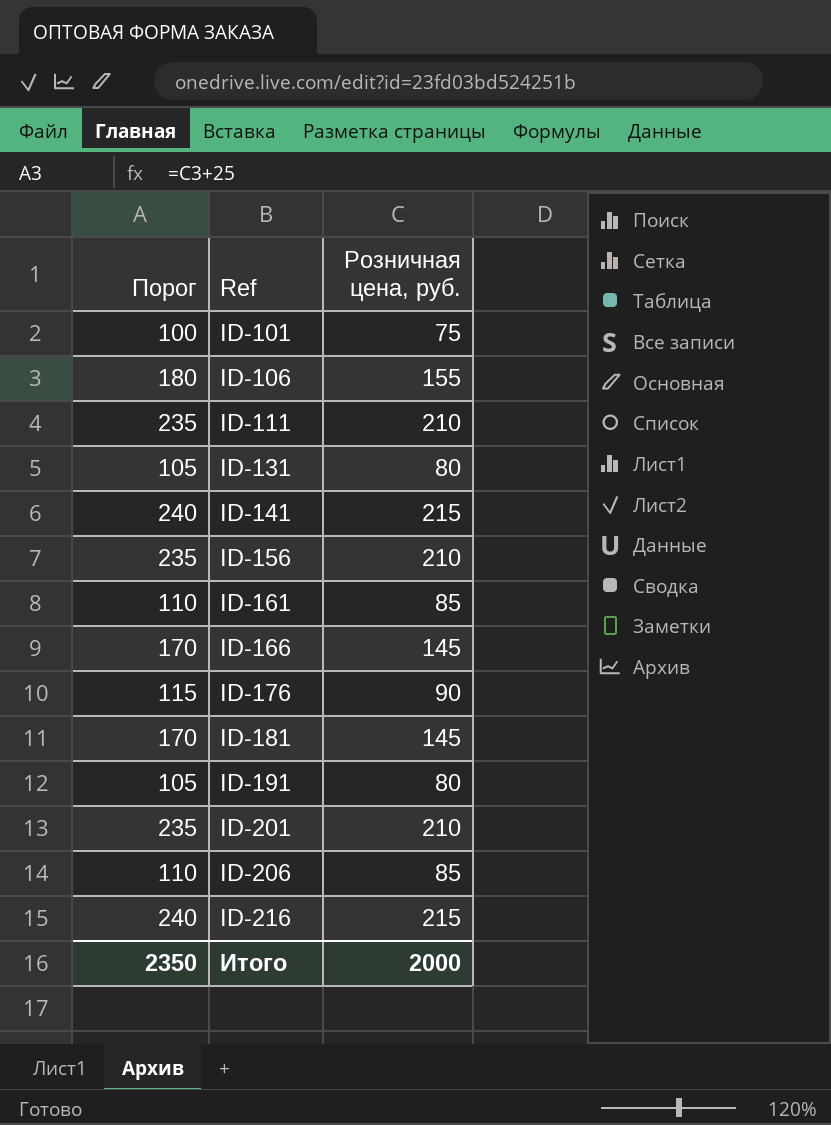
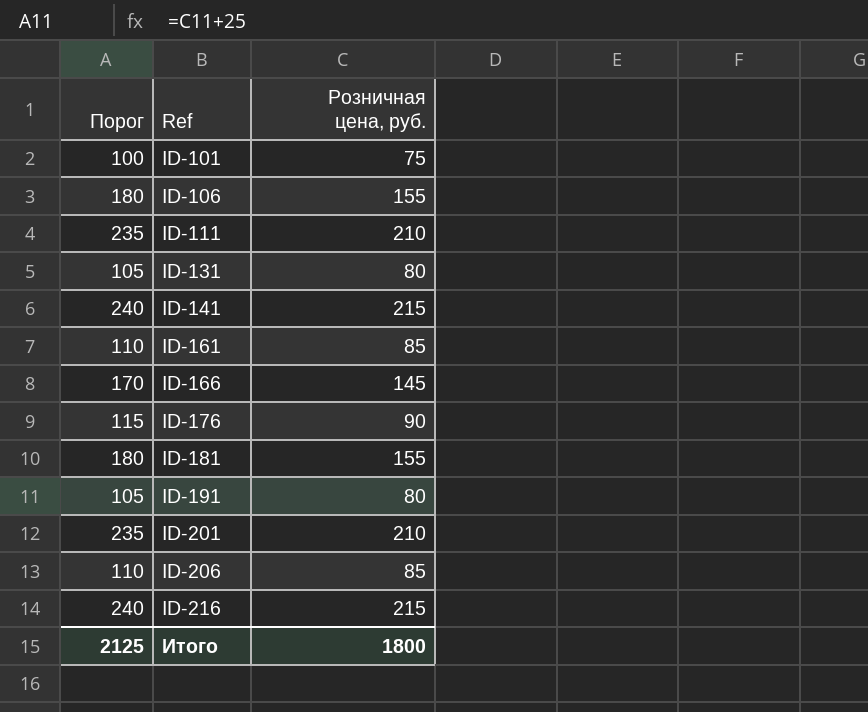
row ID-156: 235 | 210 -> none
ID-181 | Порог: 170 -> 180
ID-181 | Розничная цена, руб.: 145 -> 155
Итого | Порог: 2350 -> 2125
Итого | Розничная цена, руб.: 2000 -> 1800

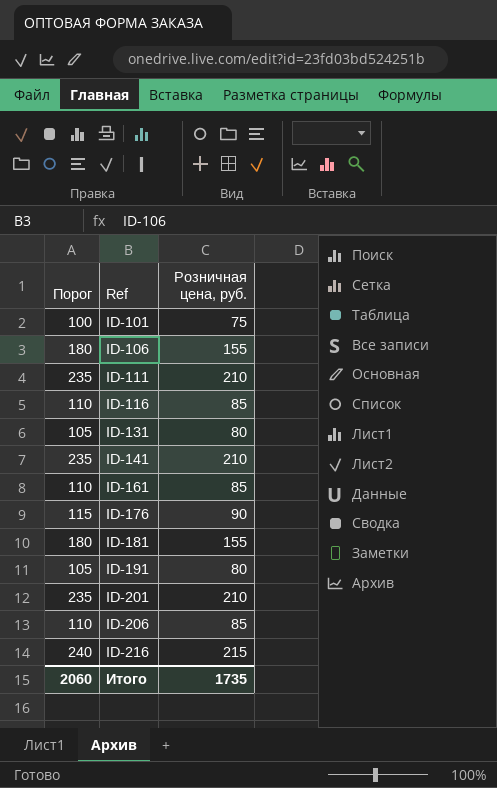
row ID-166: 170 | 145 -> none
row ID-116: none -> 110 | 85
ID-141 | Порог: 240 -> 235
ID-141 | Розничная цена, руб.: 215 -> 210
Итого | Порог: 2125 -> 2060
Итого | Розничная цена, руб.: 1800 -> 1735

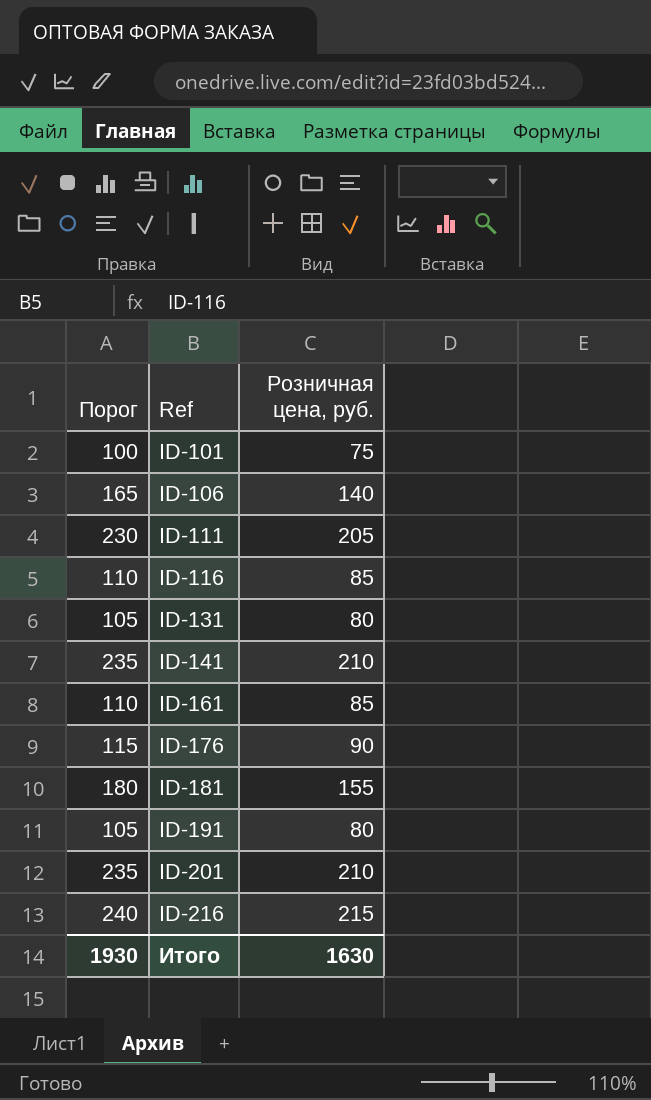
row ID-206: 110 | 85 -> none
ID-106 | Порог: 180 -> 165
ID-106 | Розничная цена, руб.: 155 -> 140
ID-111 | Порог: 235 -> 230
ID-111 | Розничная цена, руб.: 210 -> 205
Итого | Порог: 2060 -> 1930
Итого | Розничная цена, руб.: 1735 -> 1630

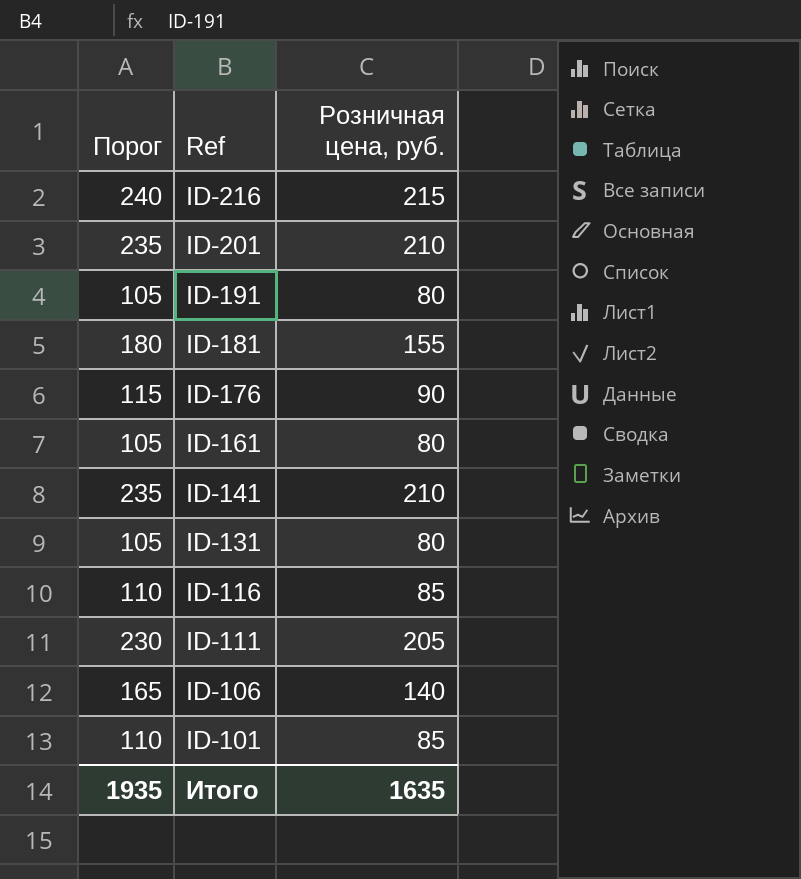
row order: Ref ascending -> Ref descending
ID-161 | Порог: 110 -> 105
ID-161 | Розничная цена, руб.: 85 -> 80
ID-101 | Порог: 100 -> 110
ID-101 | Розничная цена, руб.: 75 -> 85
Итого | Порог: 1930 -> 1935
Итого | Розничная цена, руб.: 1630 -> 1635

